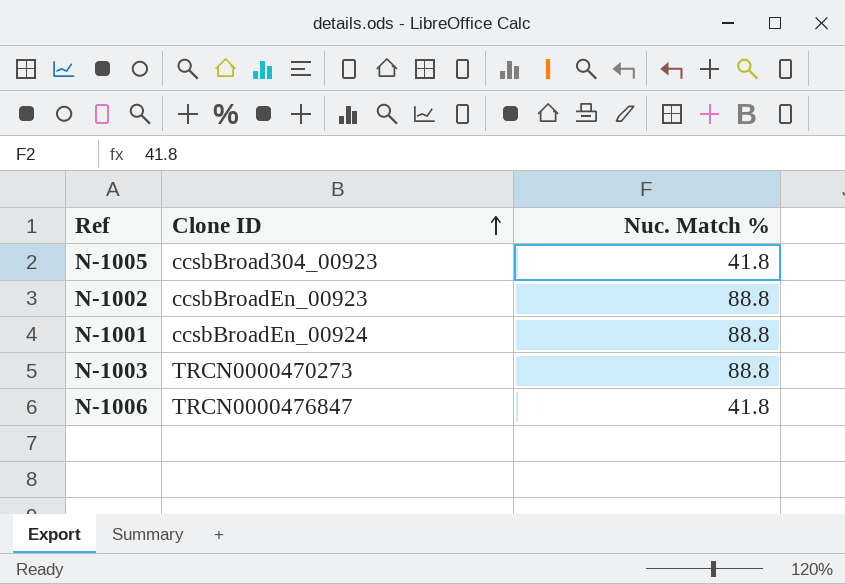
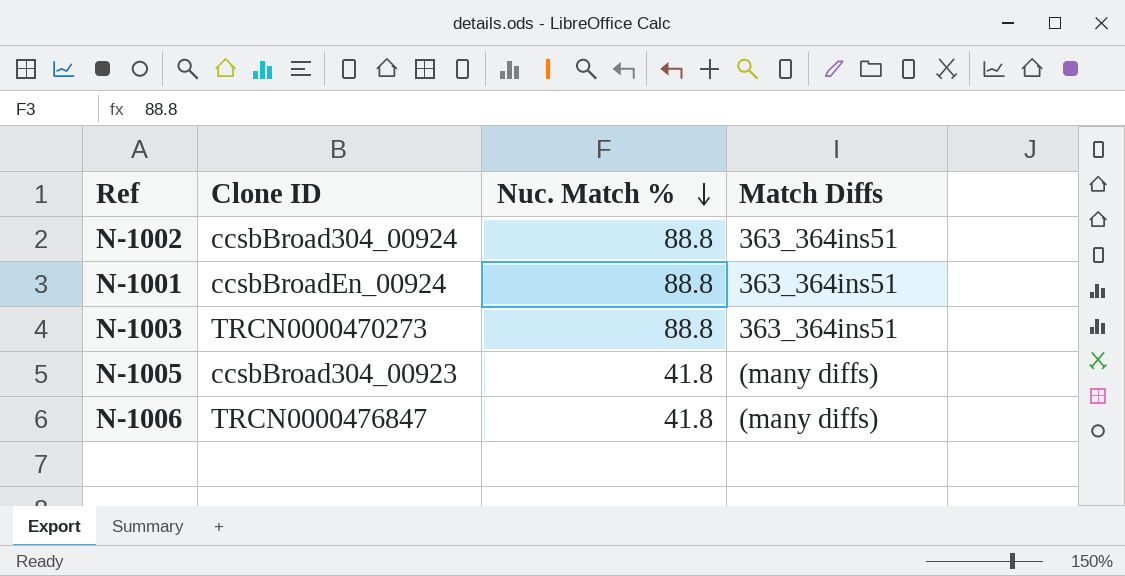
row order: Clone ID ascending -> Nuc. Match % descending
column Match Diffs | position: none -> 4
N-1002 | Clone ID: ccsbBroadEn_00923 -> ccsbBroad304_00924

